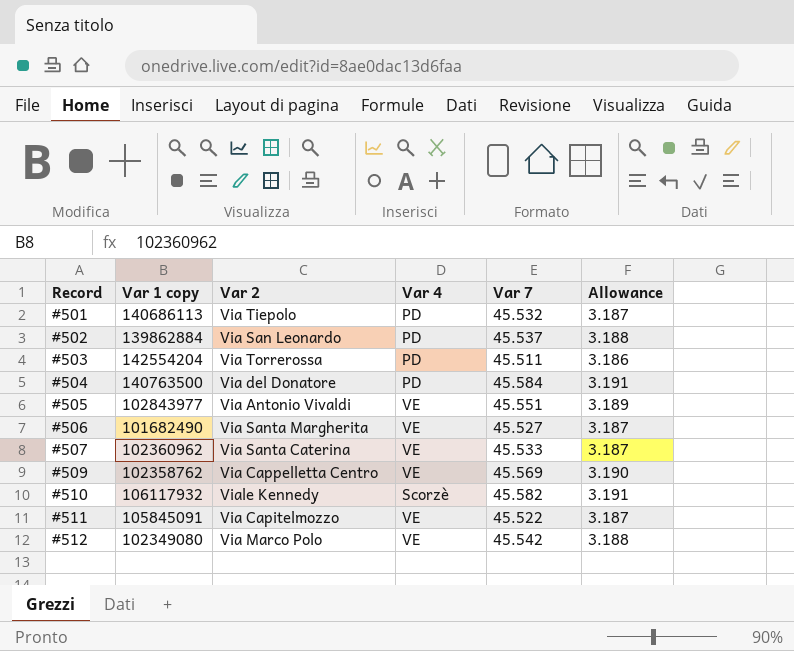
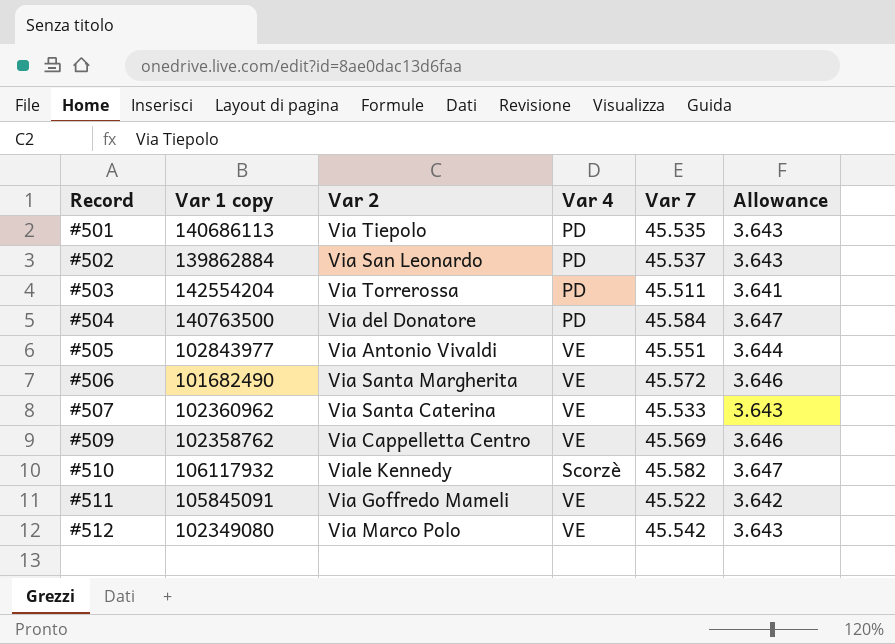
column Allowance | formula: [Var 7] * 0.07 -> [Var 7] * 0.08
#501 | Var 7: 45.532 -> 45.535
#506 | Var 7: 45.527 -> 45.572
#511 | Var 2: Via Capitelmozzo -> Via Goffredo Mameli

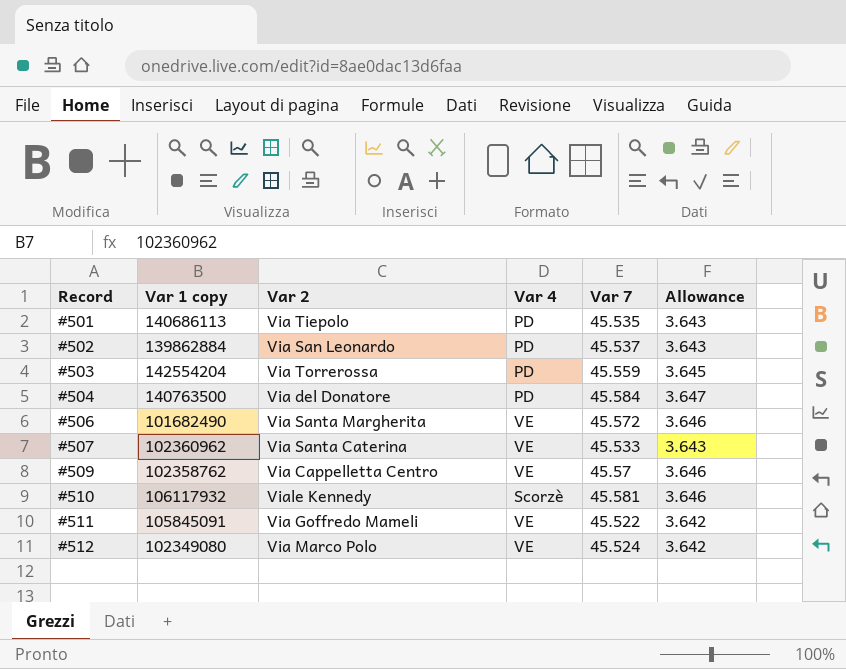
row #505: 102843977 | Via Antonio Vivaldi | VE | 45.551 | 3.644 -> none
#503 | Var 7: 45.511 -> 45.559
#503 | Allowance: 3.641 -> 3.645
#509 | Var 7: 45.569 -> 45.57
#510 | Var 7: 45.582 -> 45.581
#510 | Allowance: 3.647 -> 3.646
#512 | Var 7: 45.542 -> 45.524
#512 | Allowance: 3.643 -> 3.642

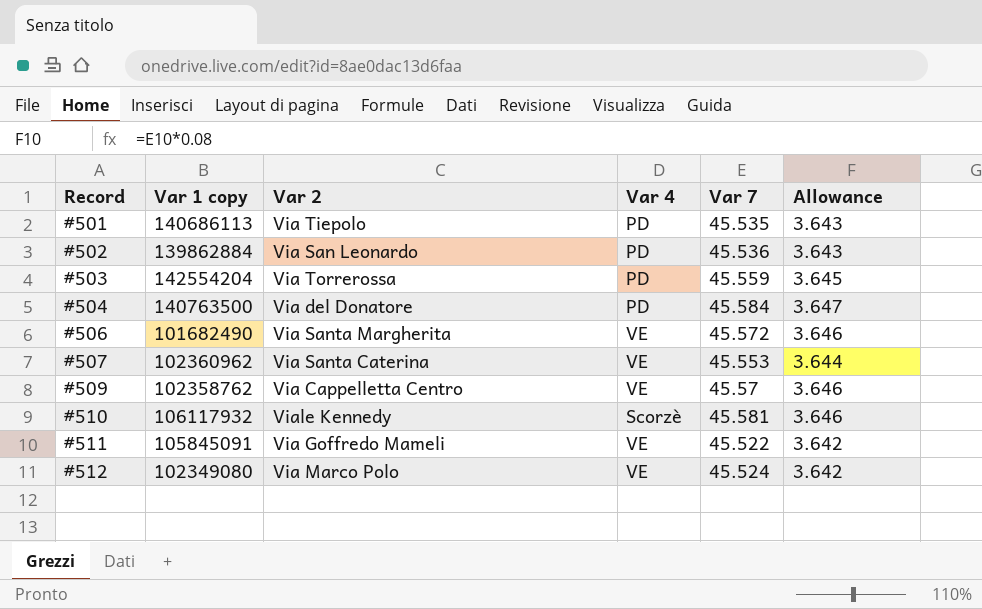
#502 | Var 7: 45.537 -> 45.536
#507 | Var 7: 45.533 -> 45.553
#507 | Allowance: 3.643 -> 3.644

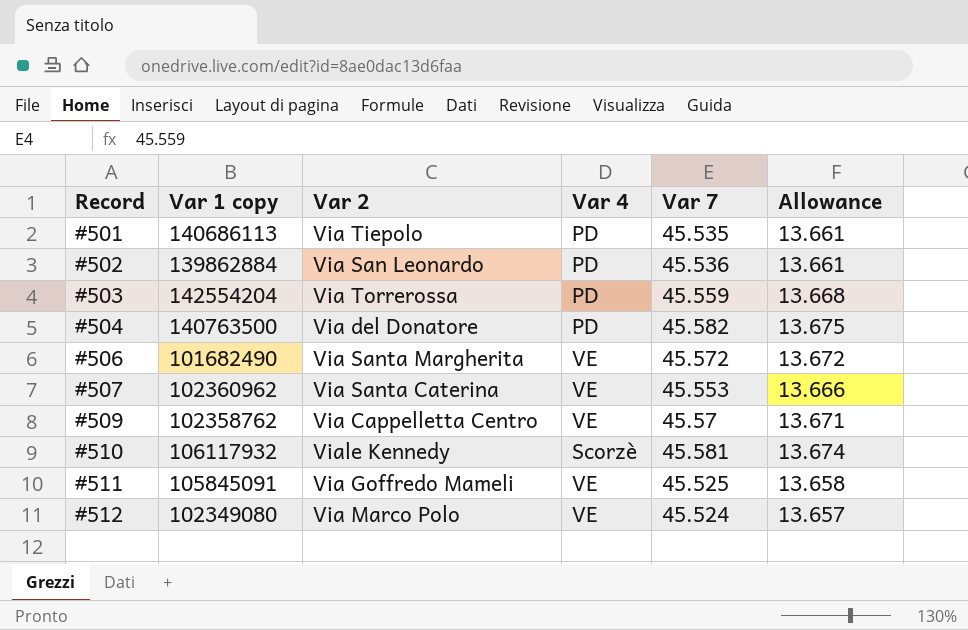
column Allowance | formula: [Var 7] * 0.08 -> [Var 7] * 0.3
#504 | Var 7: 45.584 -> 45.582
#511 | Var 7: 45.522 -> 45.525

